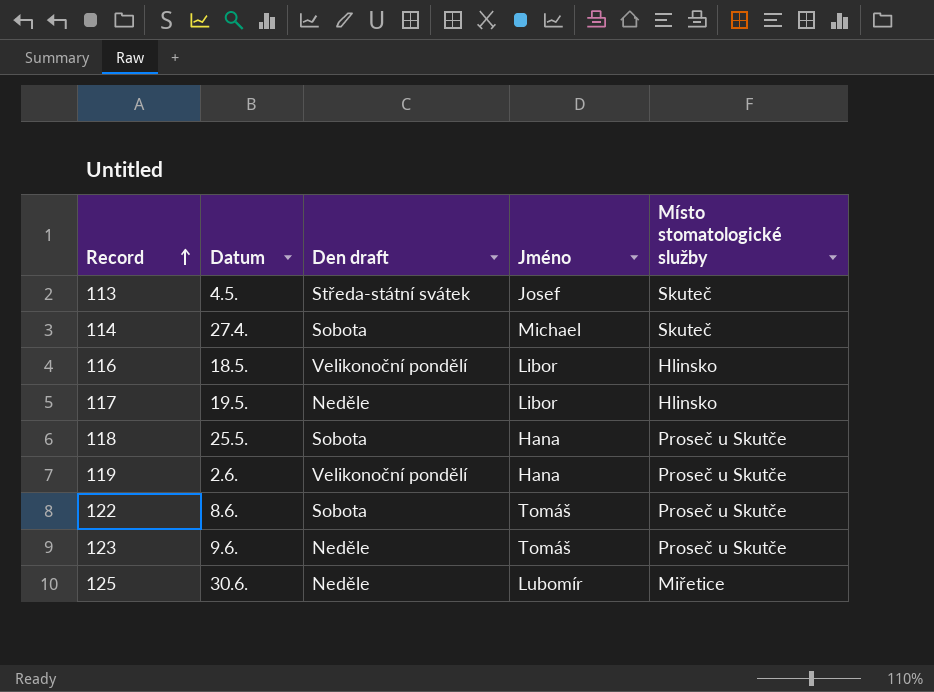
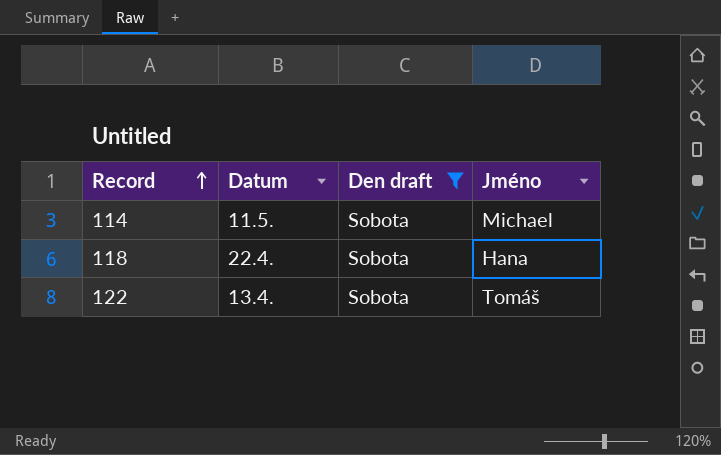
filter: none -> Den draft = Sobota
column Místo stomatologické služby | position: 5 -> none
114 | Datum: 27.4. -> 11.5.
118 | Datum: 25.5. -> 22.4.
122 | Datum: 8.6. -> 13.4.

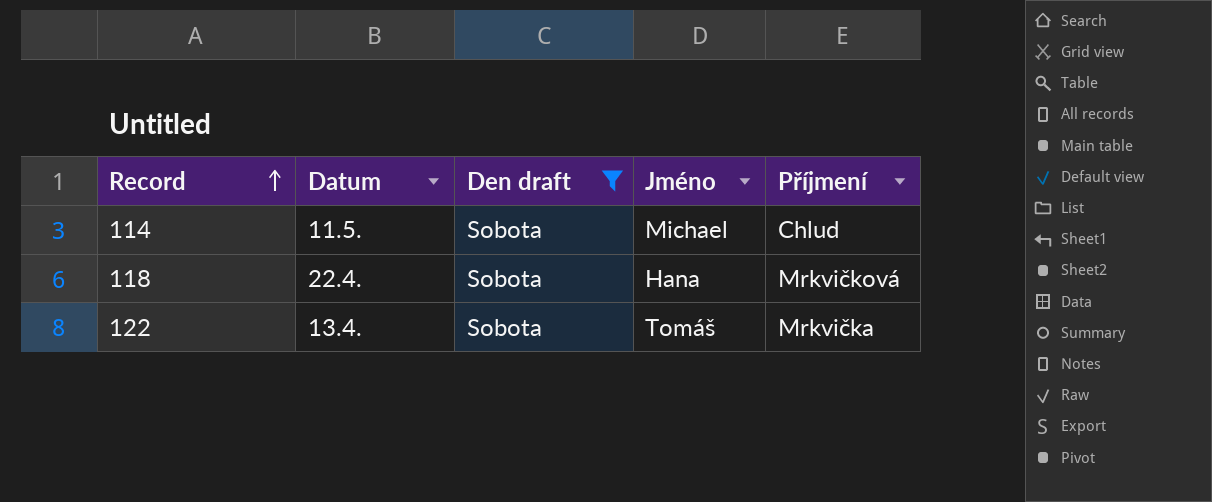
column Příjmení | position: none -> 5

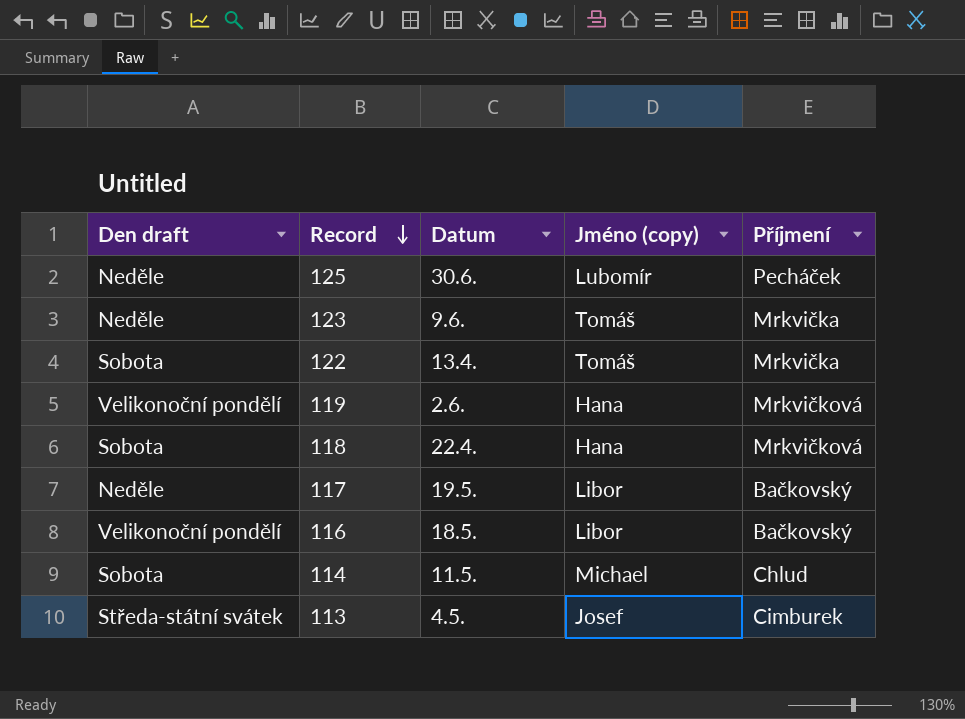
filter: Den draft = Sobota -> none
row order: Record ascending -> Record descending
column Den draft | position: 3 -> 1
column name: Jméno -> Jméno (copy)

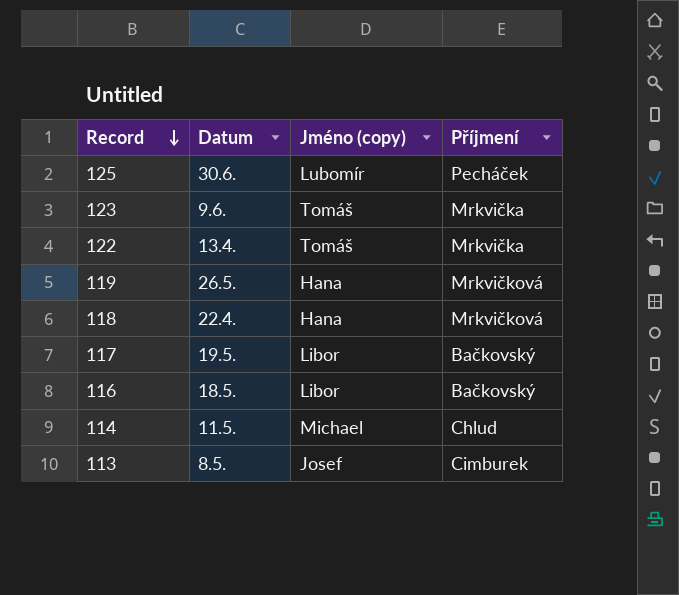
column Den draft | position: 1 -> none
119 | Datum: 2.6. -> 26.5.
113 | Datum: 4.5. -> 8.5.

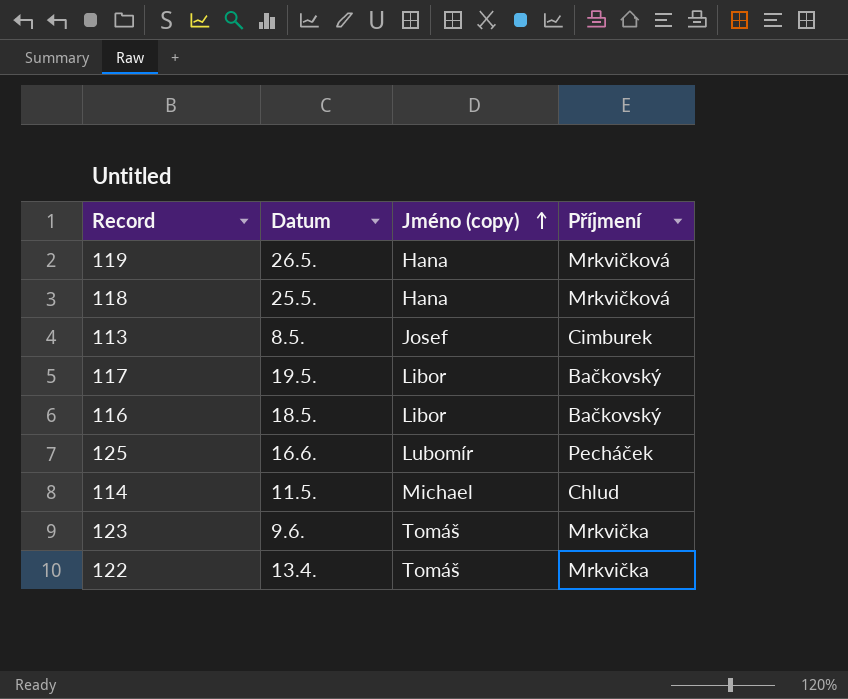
row order: Record descending -> Jméno (copy) ascending
118 | Datum: 22.4. -> 25.5.
125 | Datum: 30.6. -> 16.6.

